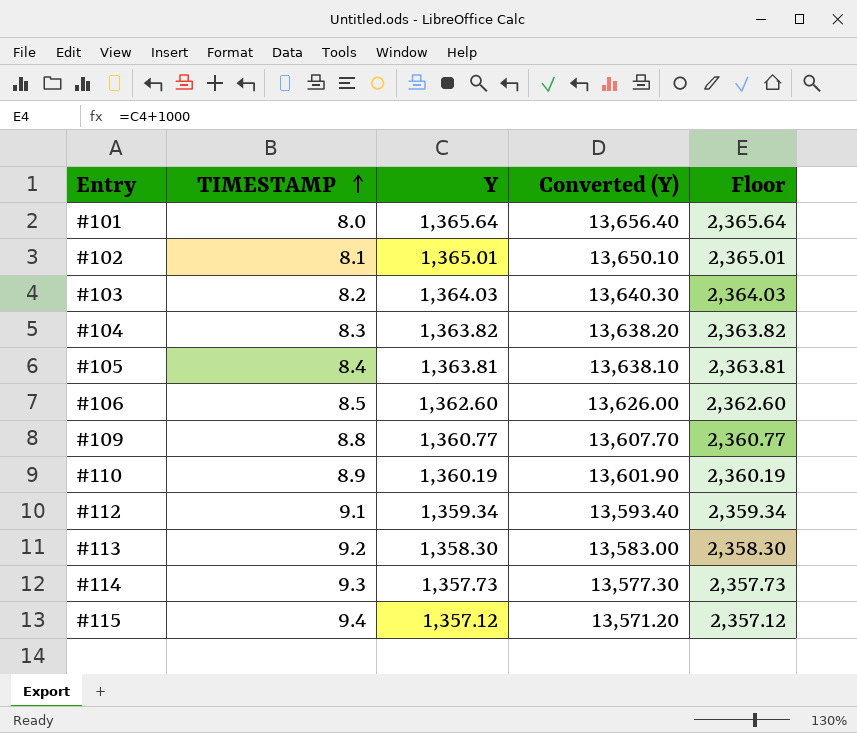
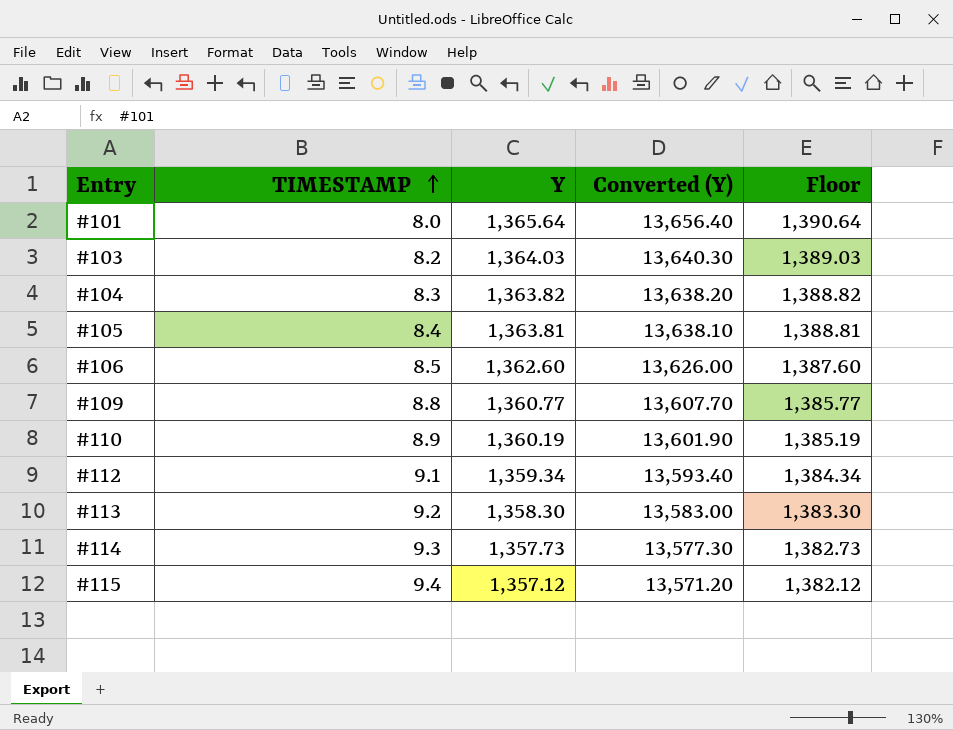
column Floor | formula: [Y] + 1000 -> [Y] + 25
row #102: 8.1 | 1,365.01 | 13,650.10 | 2,365.01 -> none

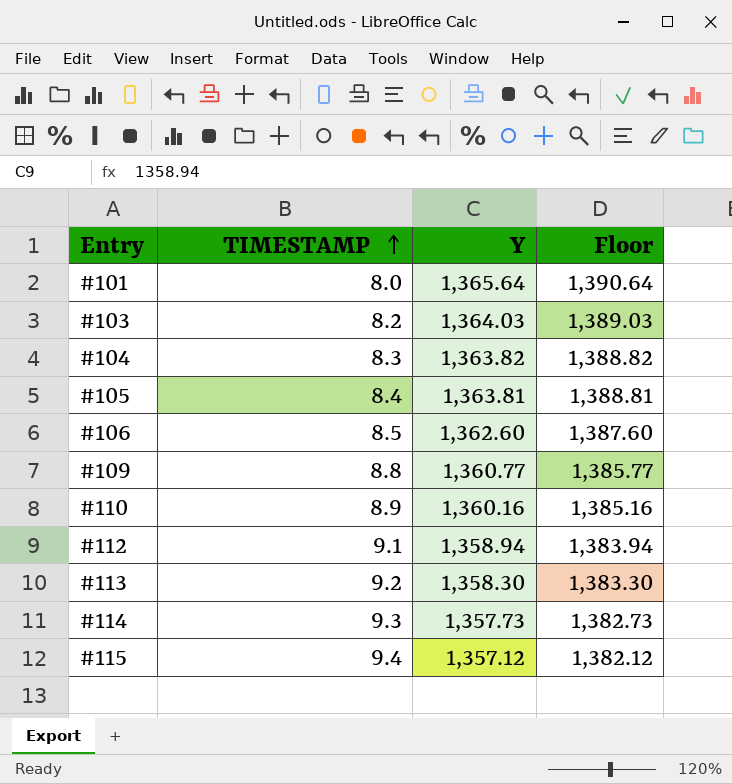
column Converted (Y) | formula: [Y] * 10 -> none
#110 | Y: 1,360.19 -> 1,360.16
#110 | Floor: 1,385.19 -> 1,385.16
#112 | Y: 1,359.34 -> 1,358.94
#112 | Floor: 1,384.34 -> 1,383.94

